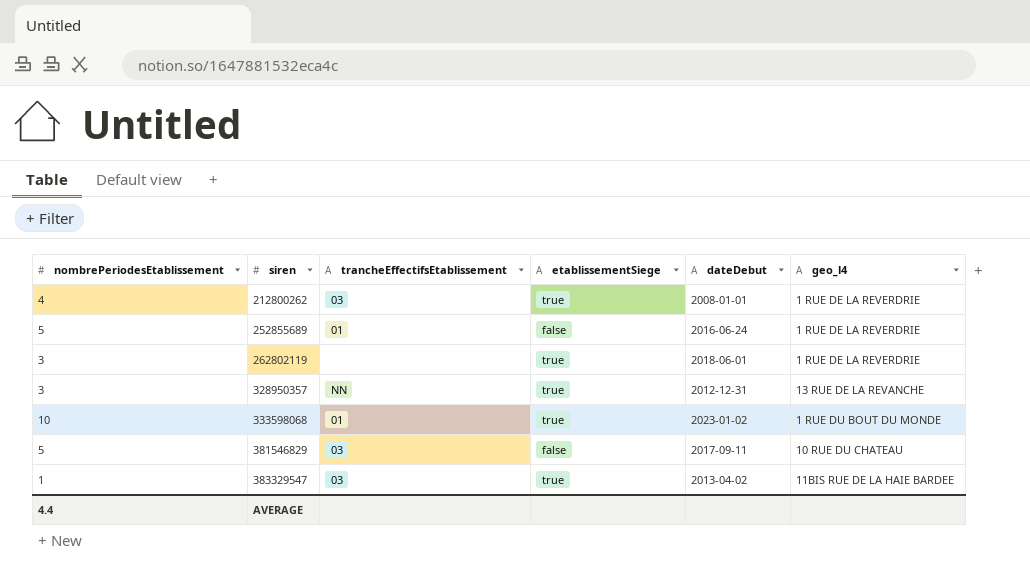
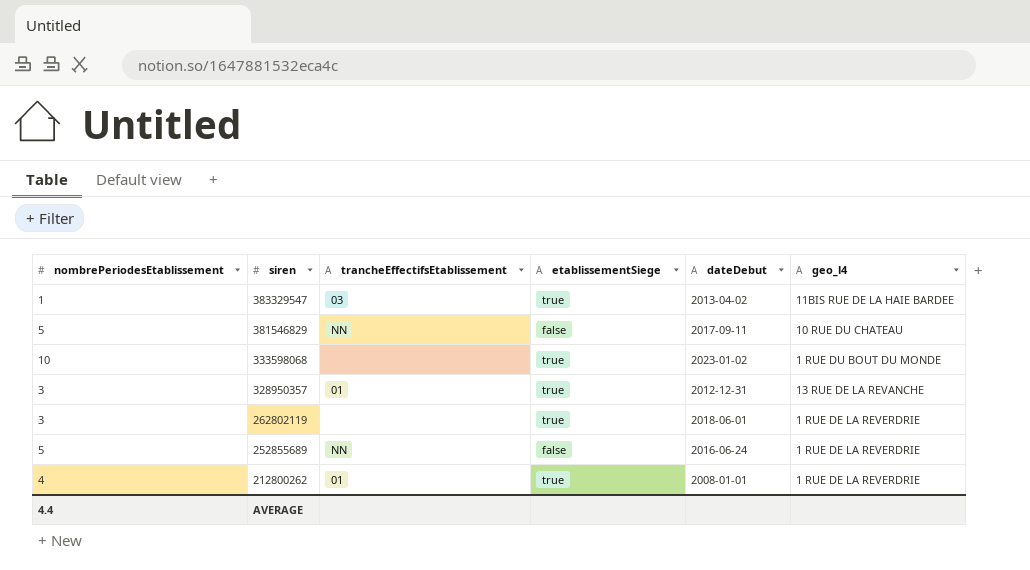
row order: siren ascending -> siren descending
381546829 | trancheEffectifsEtablissement: 03 -> NN
333598068 | trancheEffectifsEtablissement: 01 -> none
328950357 | trancheEffectifsEtablissement: NN -> 01
252855689 | trancheEffectifsEtablissement: 01 -> NN
212800262 | trancheEffectifsEtablissement: 03 -> 01

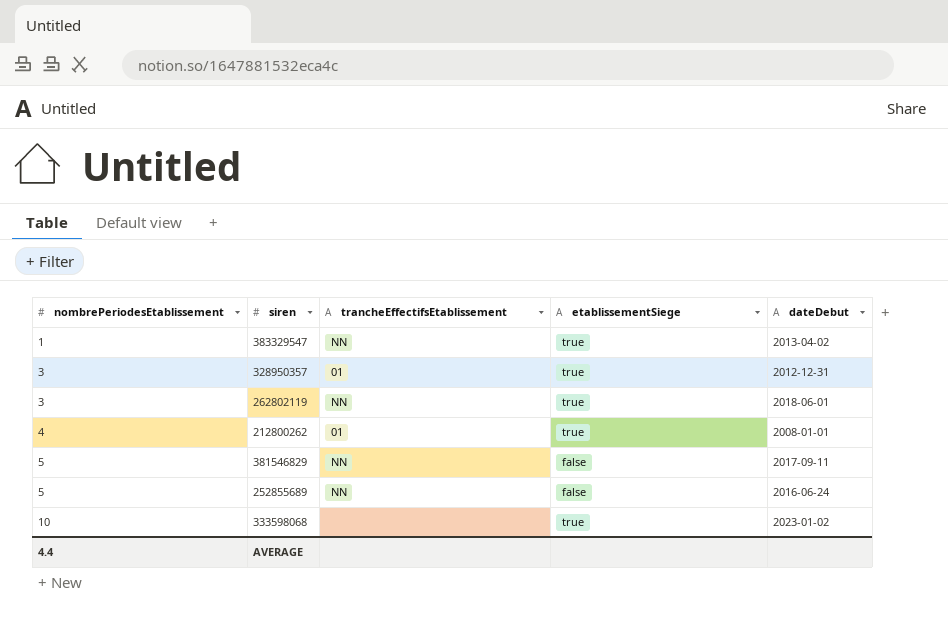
row order: siren descending -> nombrePeriodesEtablissement ascending
column geo_l4 | position: 6 -> none
383329547 | trancheEffectifsEtablissement: 03 -> NN
262802119 | trancheEffectifsEtablissement: none -> NN

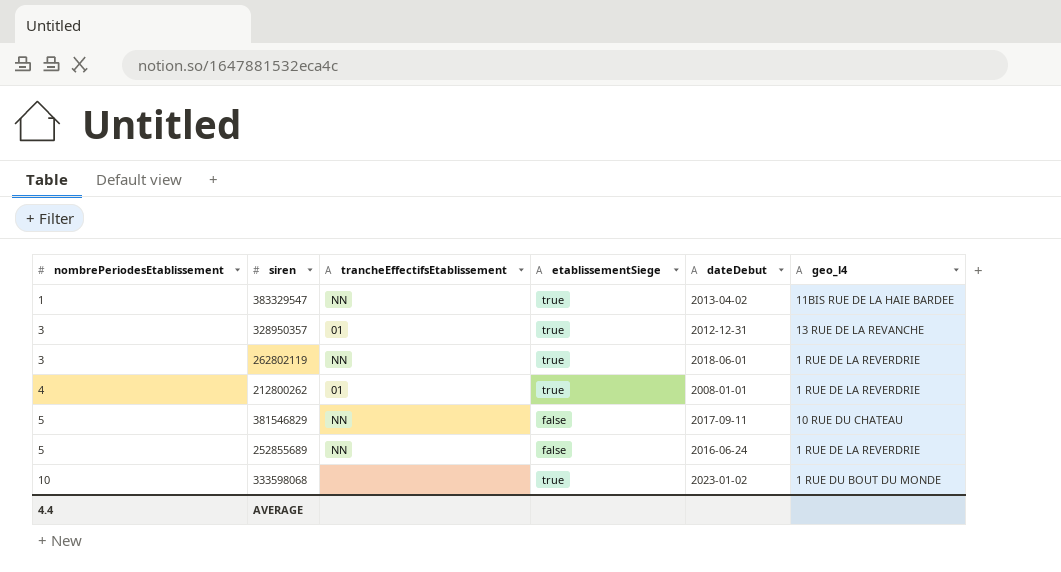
column geo_l4 | position: none -> 6

